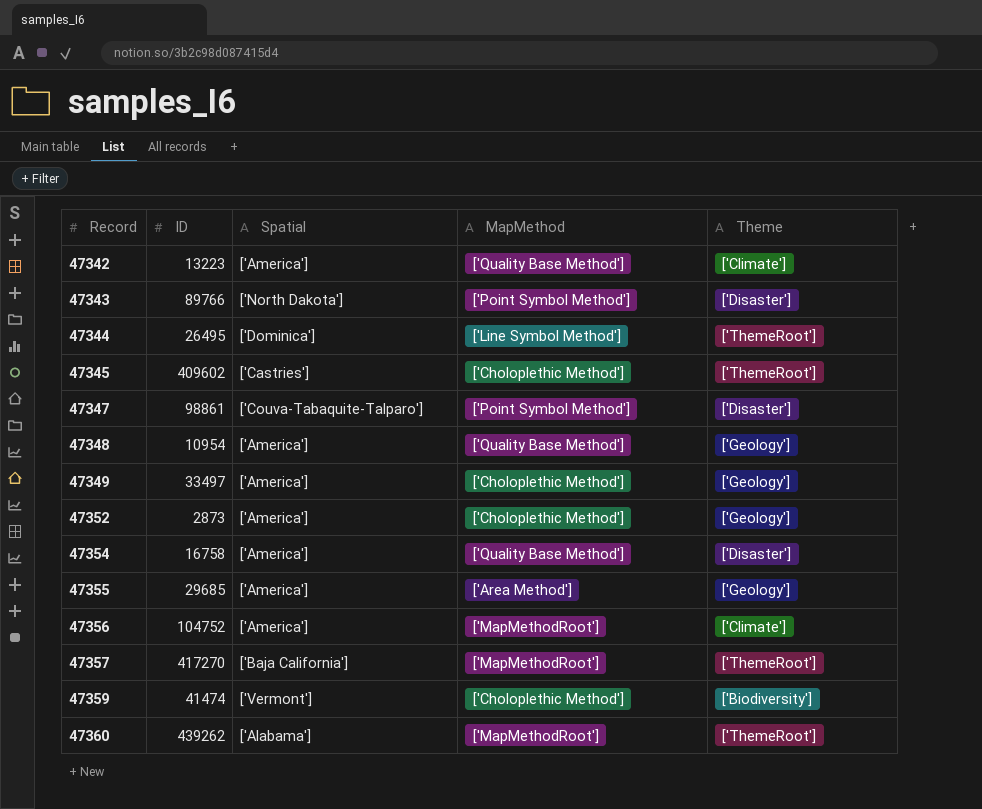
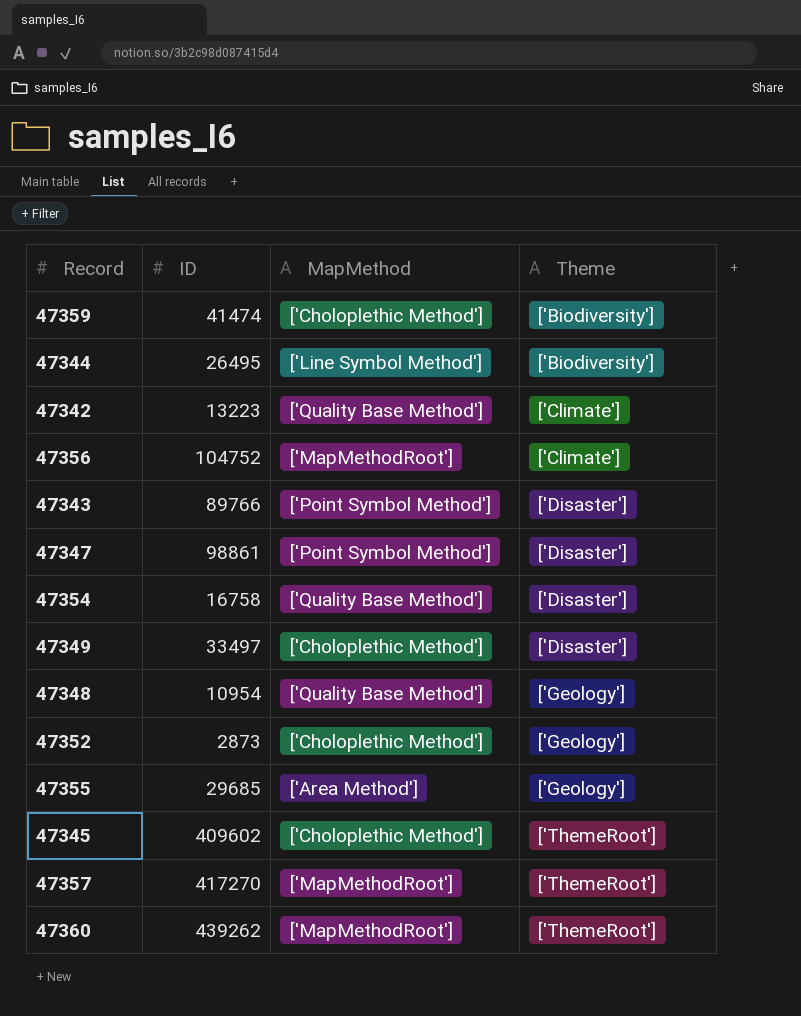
row order: Record ascending -> Theme ascending
column Spatial | position: 3 -> none
47344 | Theme: ['ThemeRoot'] -> ['Biodiversity']
47349 | Theme: ['Geology'] -> ['Disaster']

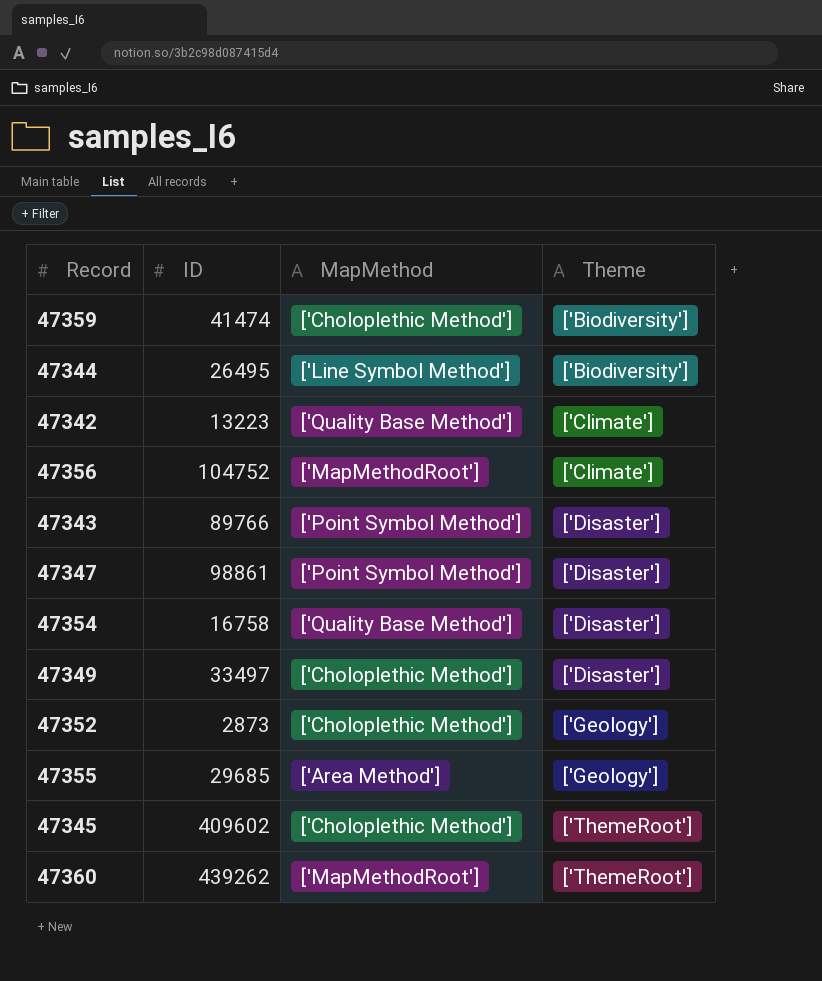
row 47348: 10954 | ['Quality Base Method'] | ['Geology'] -> none
row 47357: 417270 | ['MapMethodRoot'] | ['ThemeRoot'] -> none

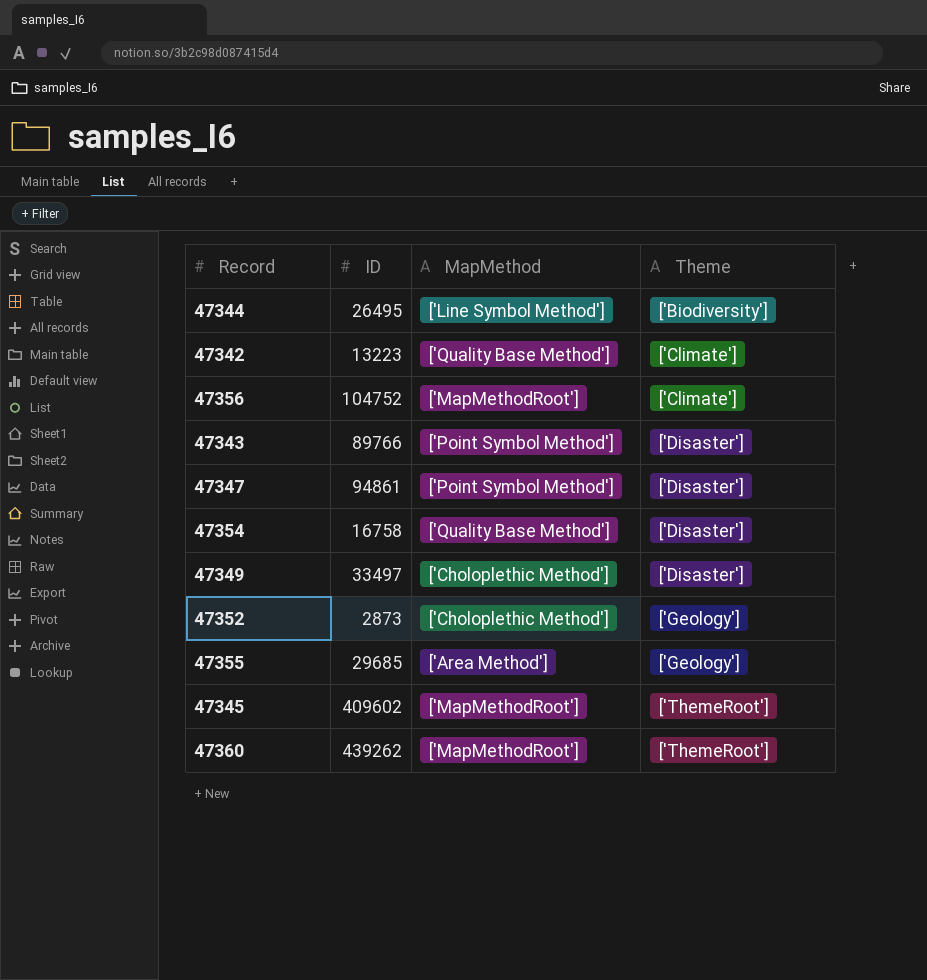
row 47359: 41474 | ['Choloplethic Method'] | ['Biodiversity'] -> none
47347 | ID: 98861 -> 94861
47345 | MapMethod: ['Choloplethic Method'] -> ['MapMethodRoot']

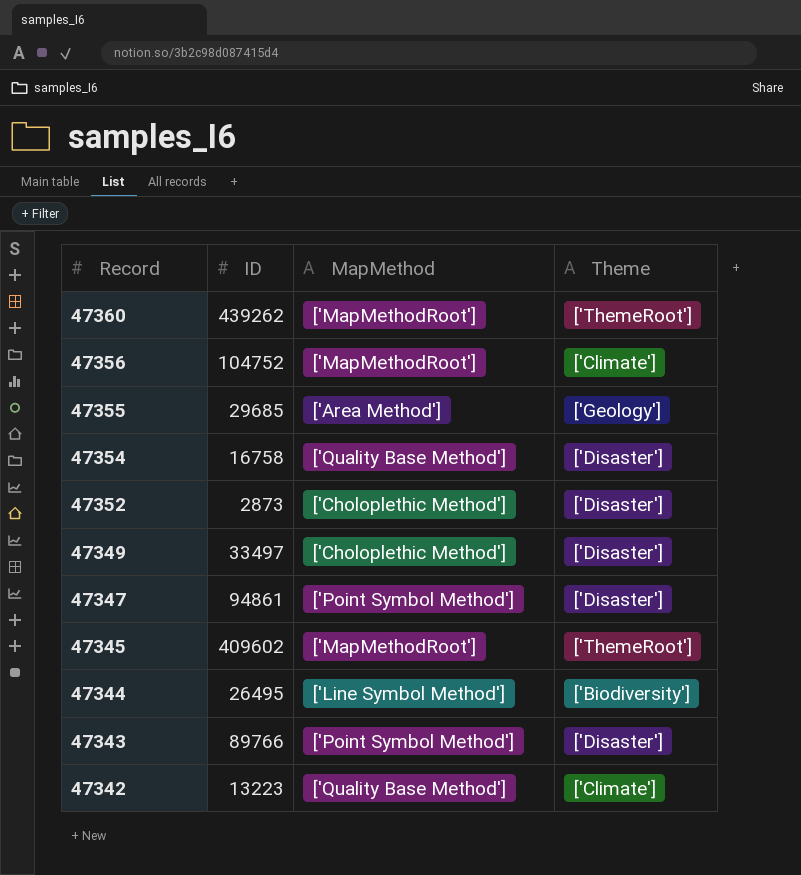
row order: Theme ascending -> Record descending
47352 | Theme: ['Geology'] -> ['Disaster']

